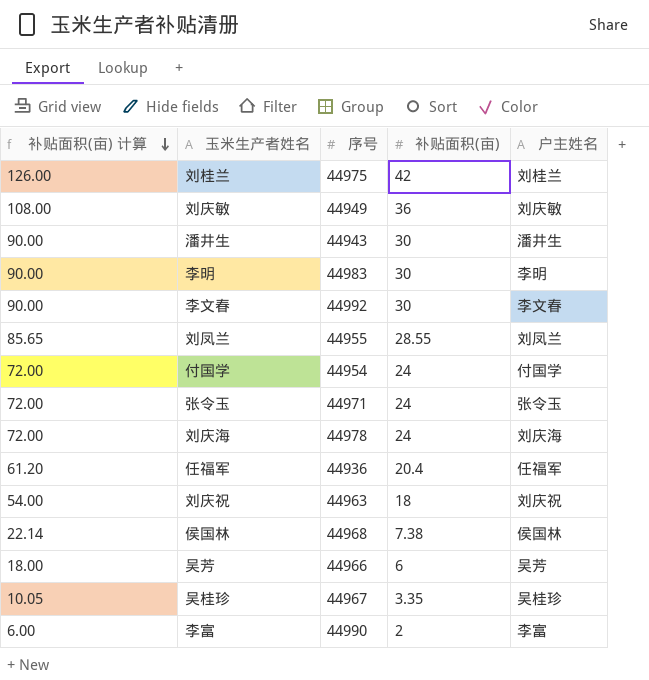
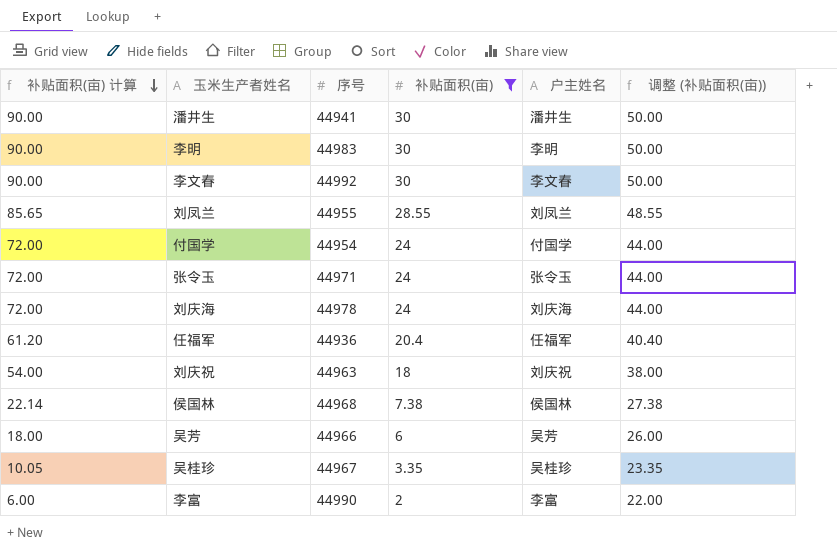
filter: none -> 补贴面积(亩) <= 30
column 调整 (补贴面积(亩)) | formula: none -> [补贴面积(亩)] + 20
潘井生 | 序号: 44943 -> 44941

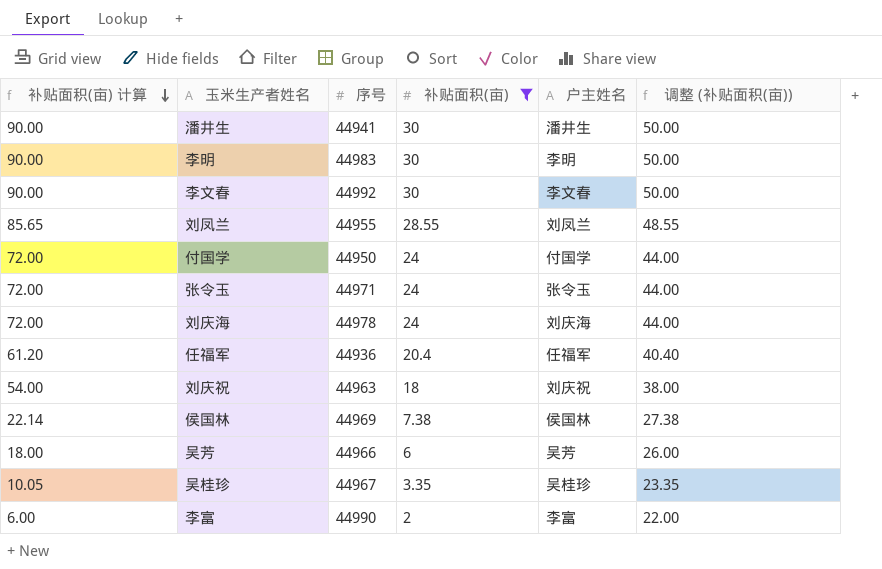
付国学 | 序号: 44954 -> 44950
侯国林 | 序号: 44968 -> 44969

